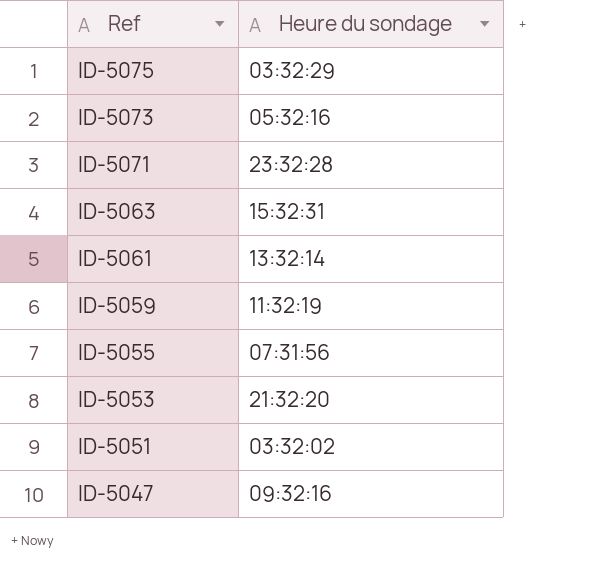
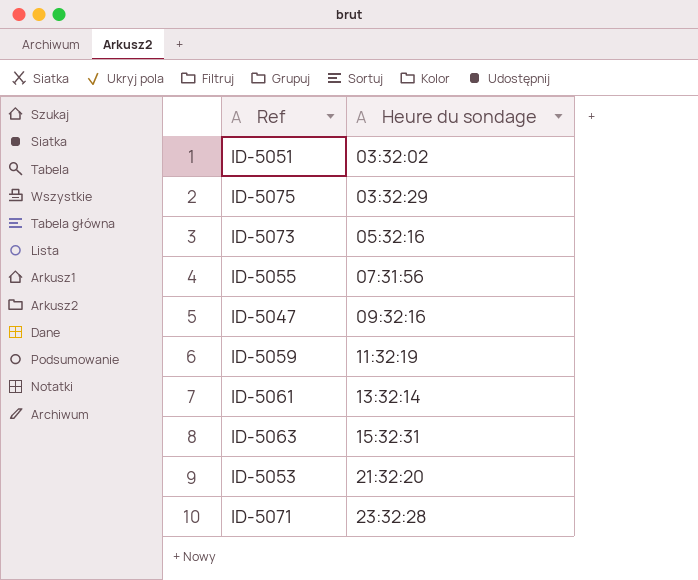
row order: Ref descending -> Heure du sondage ascending

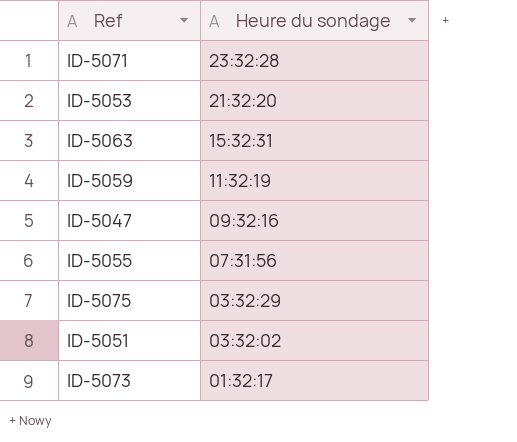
row order: Heure du sondage ascending -> Heure du sondage descending
row ID-5061: 13:32:14 -> none
ID-5073 | Heure du sondage: 05:32:16 -> 01:32:17

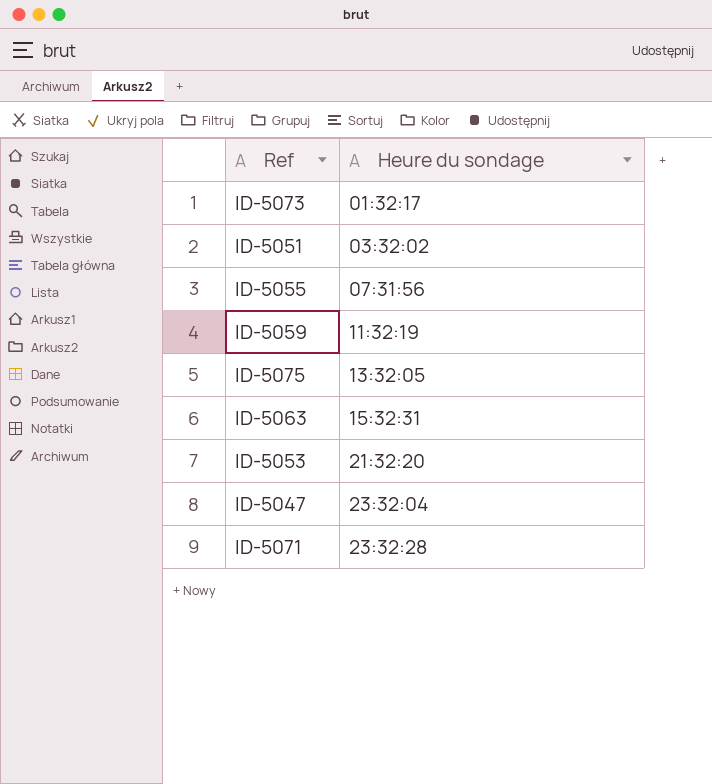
row order: Heure du sondage descending -> Heure du sondage ascending
ID-5075 | Heure du sondage: 03:32:29 -> 13:32:05
ID-5047 | Heure du sondage: 09:32:16 -> 23:32:04

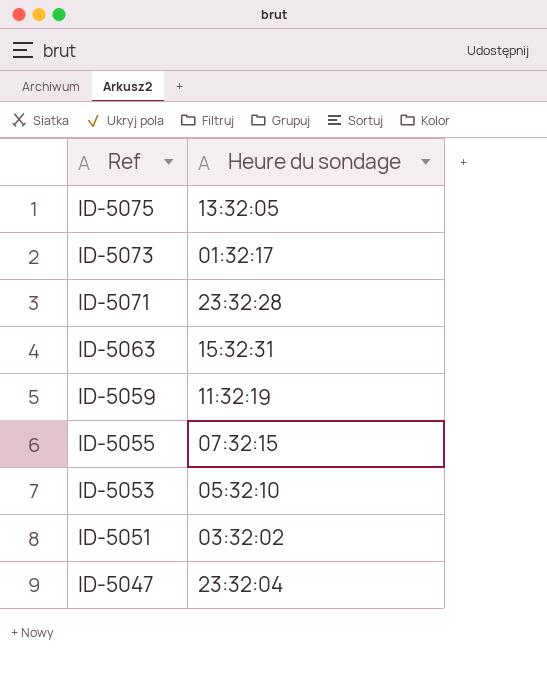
row order: Heure du sondage ascending -> Ref descending
ID-5055 | Heure du sondage: 07:31:56 -> 07:32:15
ID-5053 | Heure du sondage: 21:32:20 -> 05:32:10

